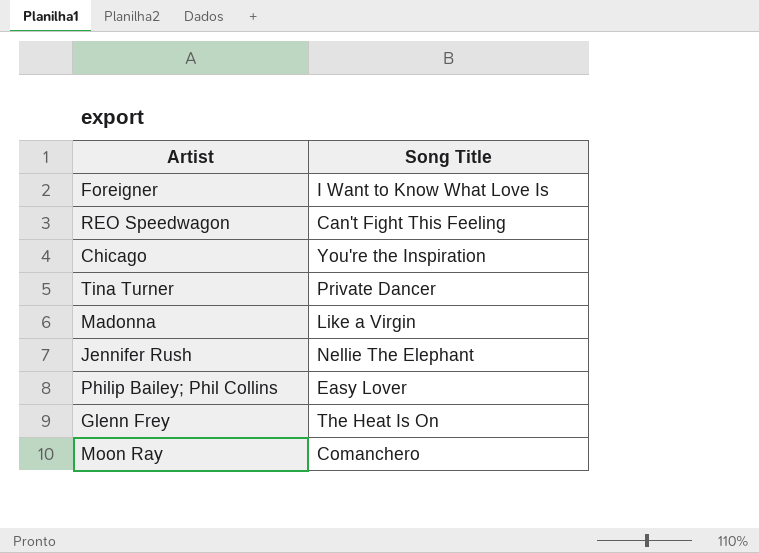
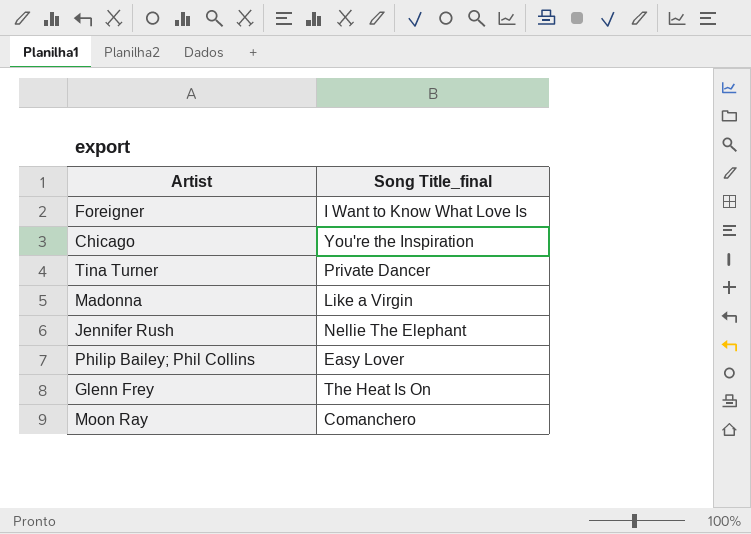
column name: Song Title -> Song Title_final
row REO Speedwagon: Can't Fight This Feeling -> none

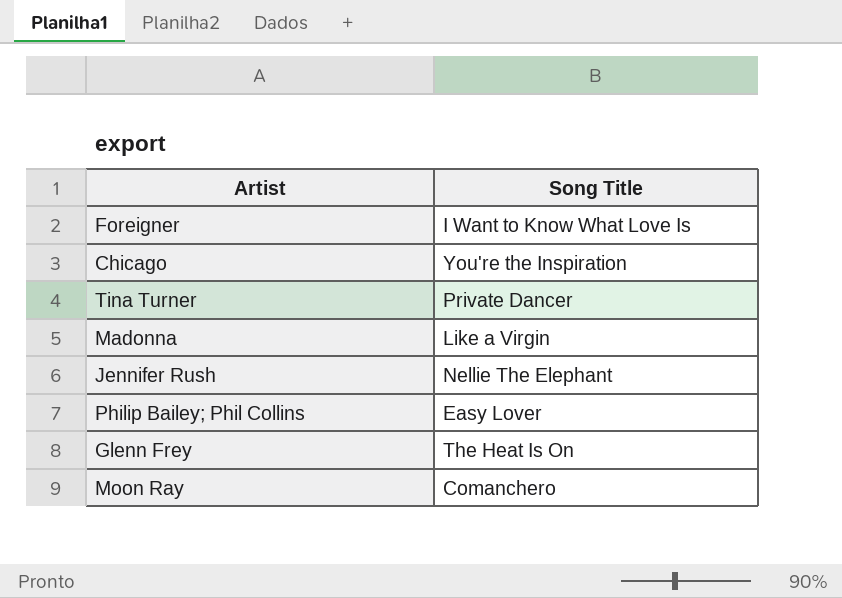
column name: Song Title_final -> Song Title

